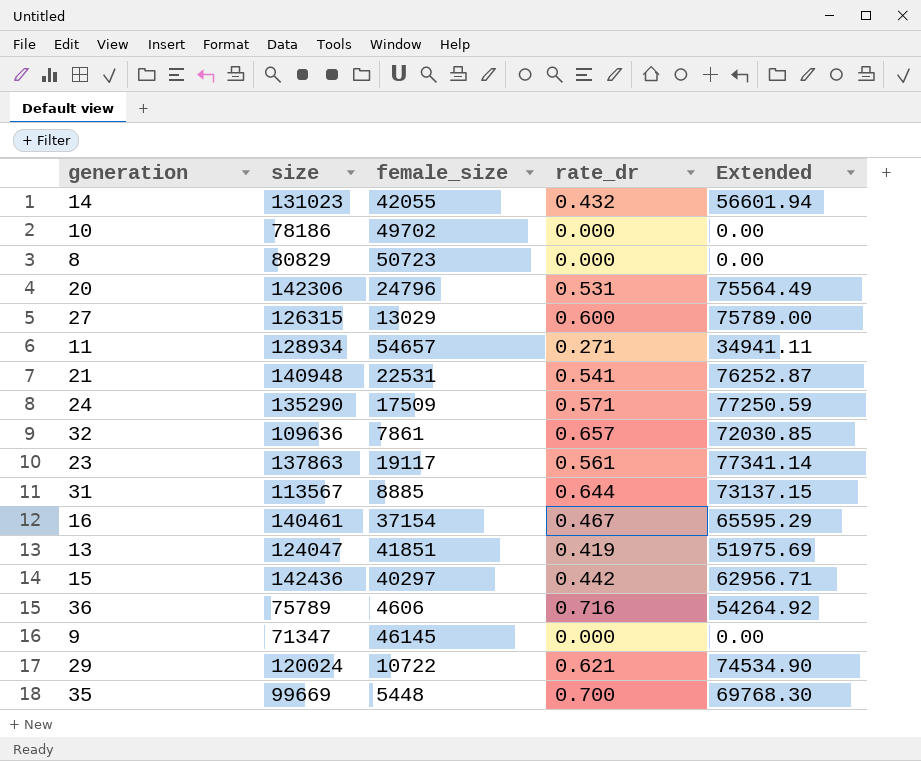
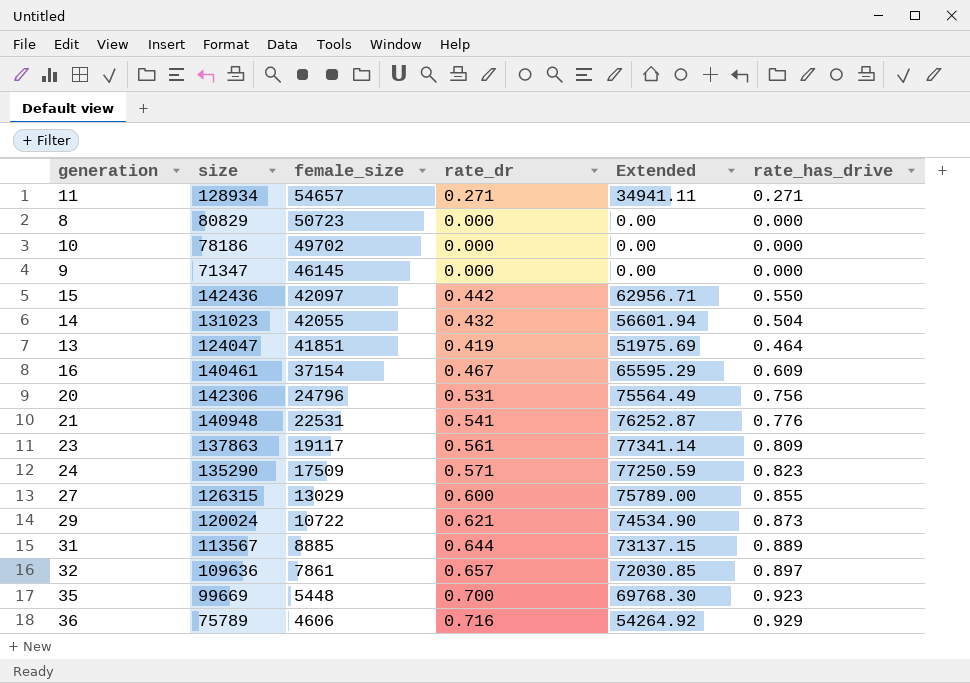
row order: none -> female_size descending
column rate_has_drive | position: none -> 6
15 | female_size: 40297 -> 42097

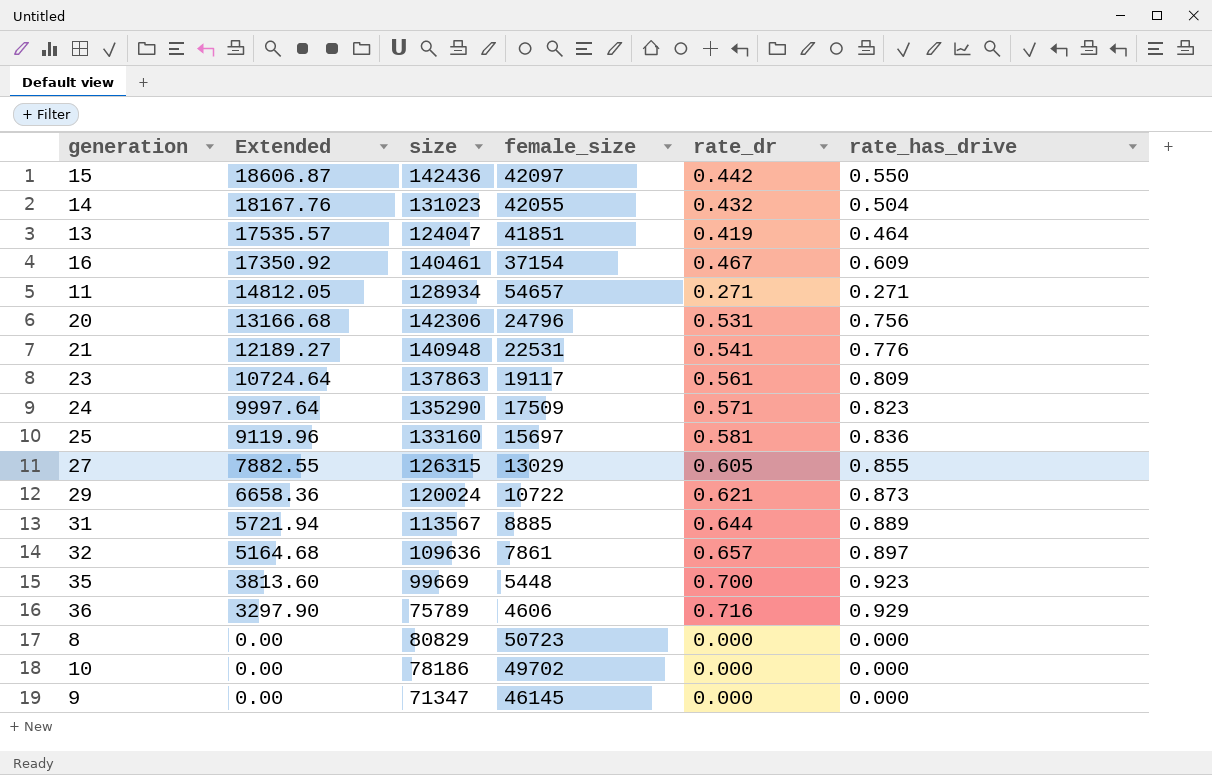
row order: female_size descending -> Extended descending
column Extended | formula: [size] * [rate_dr] -> [female_size] * [rate_dr]
column Extended | position: 5 -> 2
row 25: none -> 9119.96 | 133160 | 15697 | 0.581 | 0.836
27 | rate_dr: 0.600 -> 0.605

